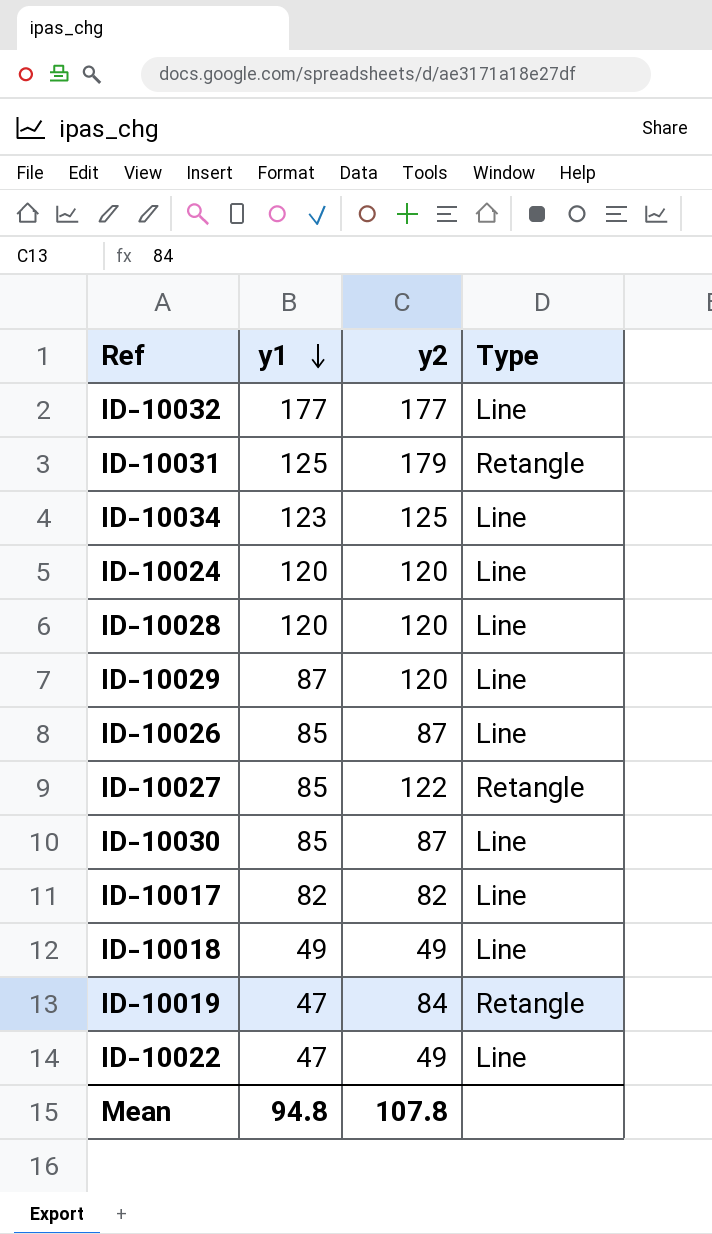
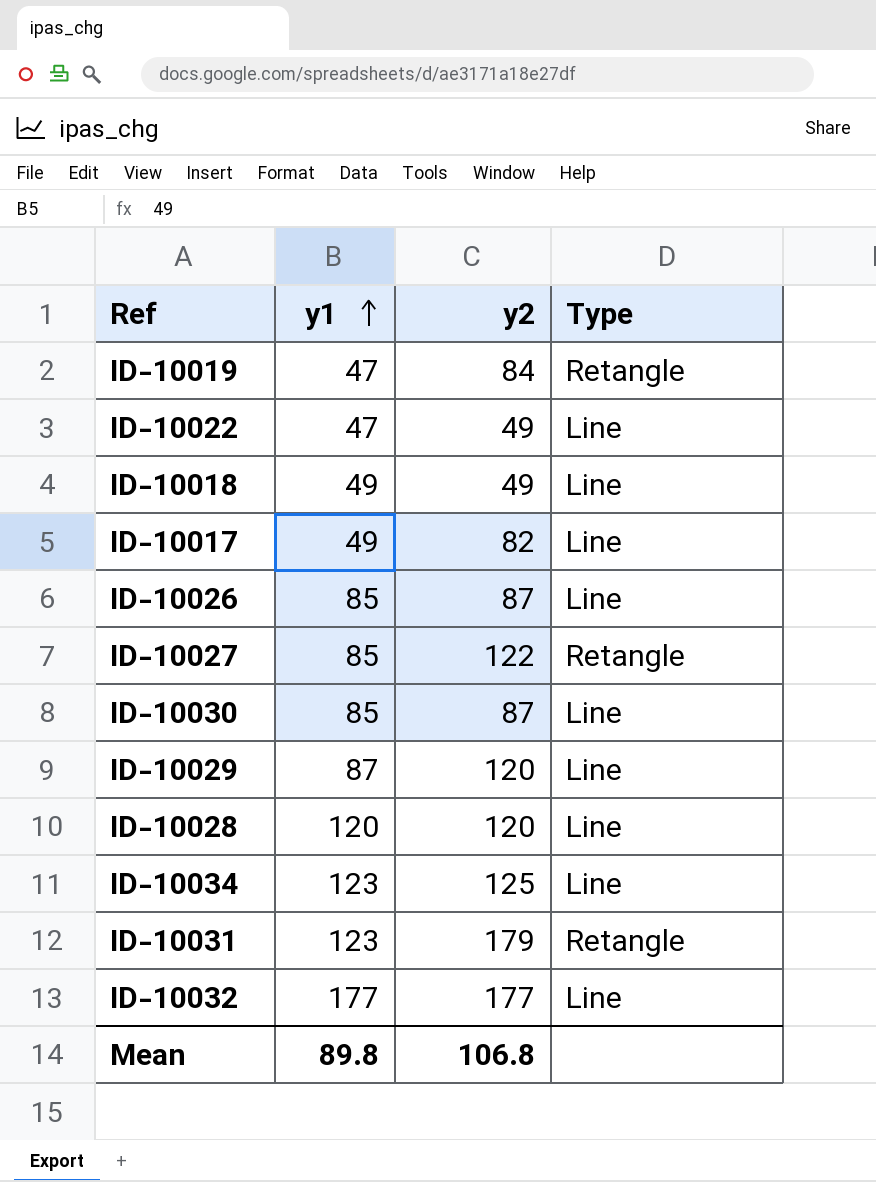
row order: y1 descending -> y1 ascending
row ID-10024: 120 | 120 | Line -> none
ID-10017 | y1: 82 -> 49
ID-10031 | y1: 125 -> 123
Mean | y1: 94.8 -> 89.8
Mean | y2: 107.8 -> 106.8

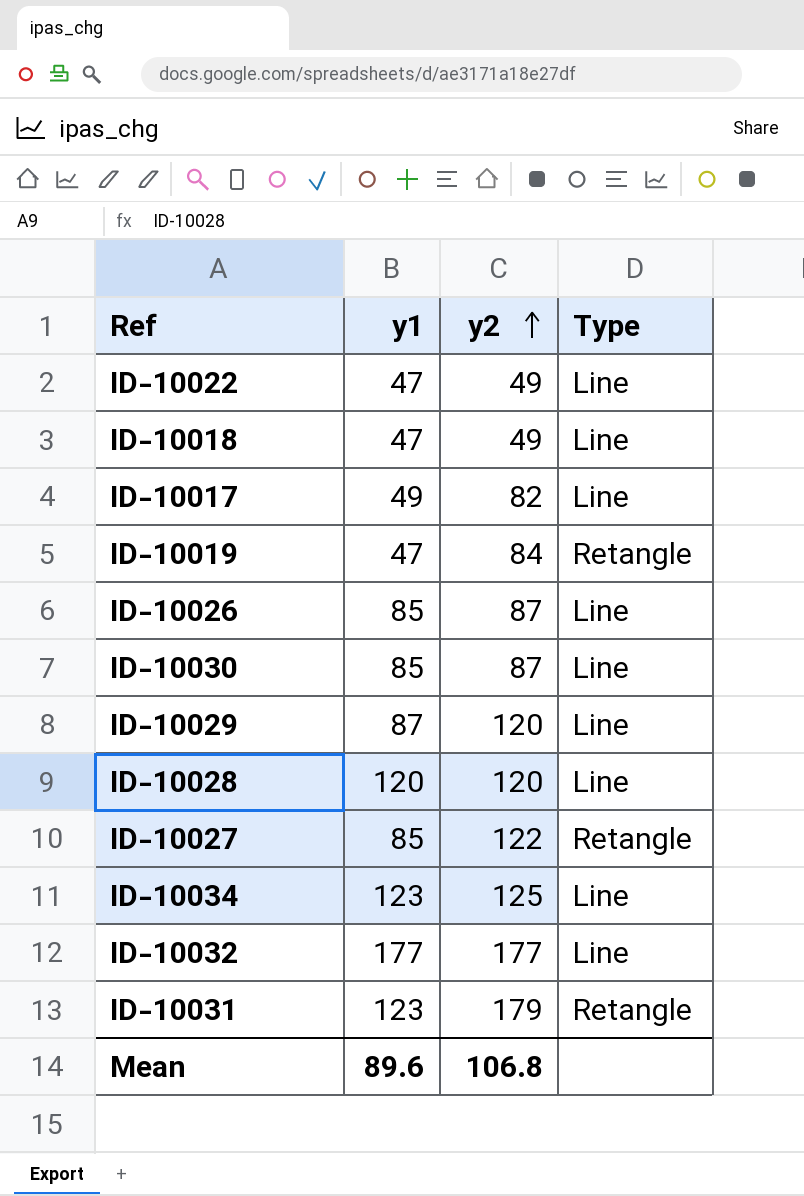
row order: y1 ascending -> y2 ascending
ID-10018 | y1: 49 -> 47
Mean | y1: 89.8 -> 89.6

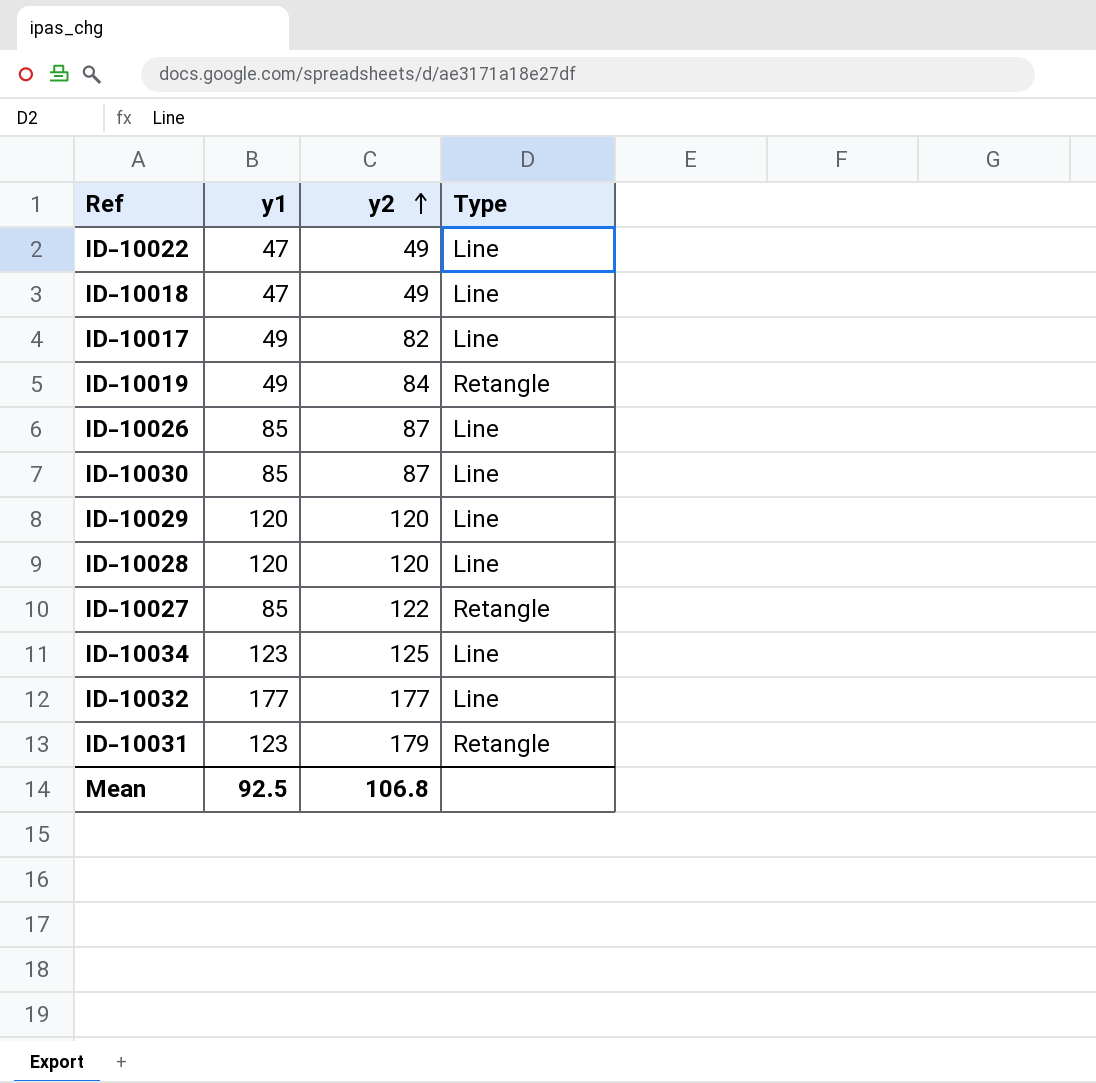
ID-10019 | y1: 47 -> 49
ID-10029 | y1: 87 -> 120
Mean | y1: 89.6 -> 92.5

